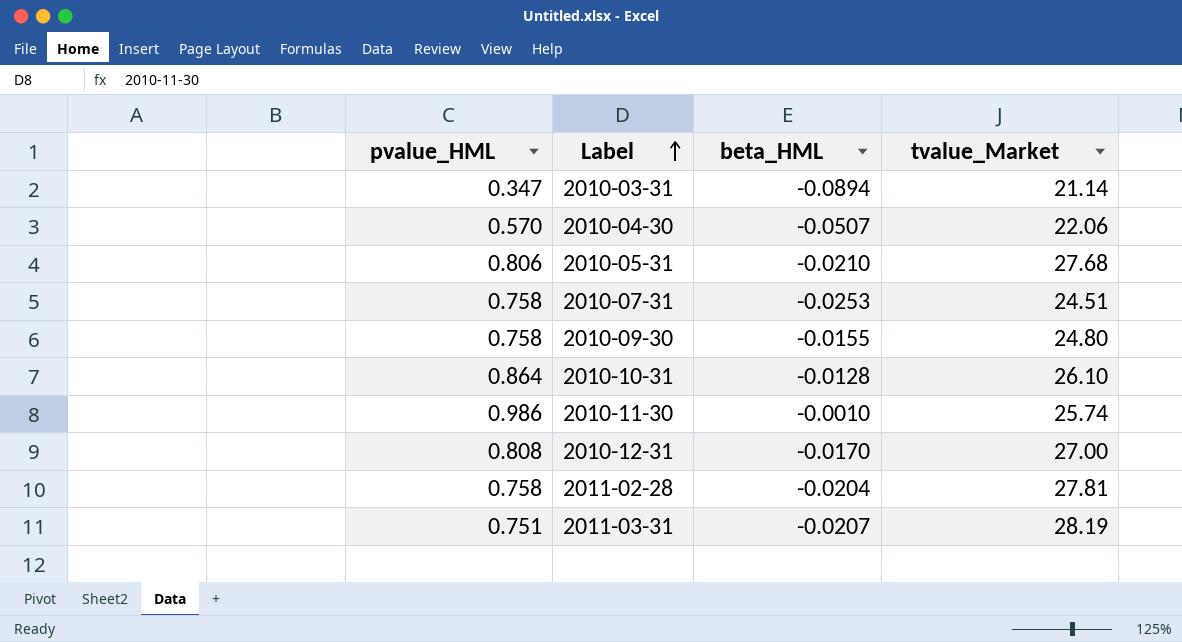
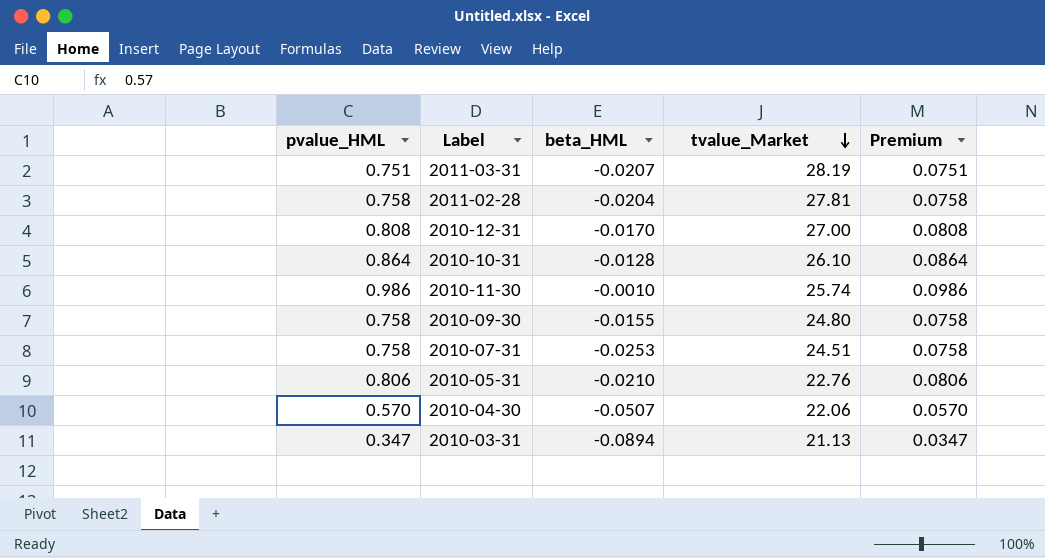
row order: Label ascending -> tvalue_Market descending
column Premium | formula: none -> [pvalue_HML] * 0.1
2010-05-31 | tvalue_Market: 27.68 -> 22.76
2010-03-31 | tvalue_Market: 21.14 -> 21.13

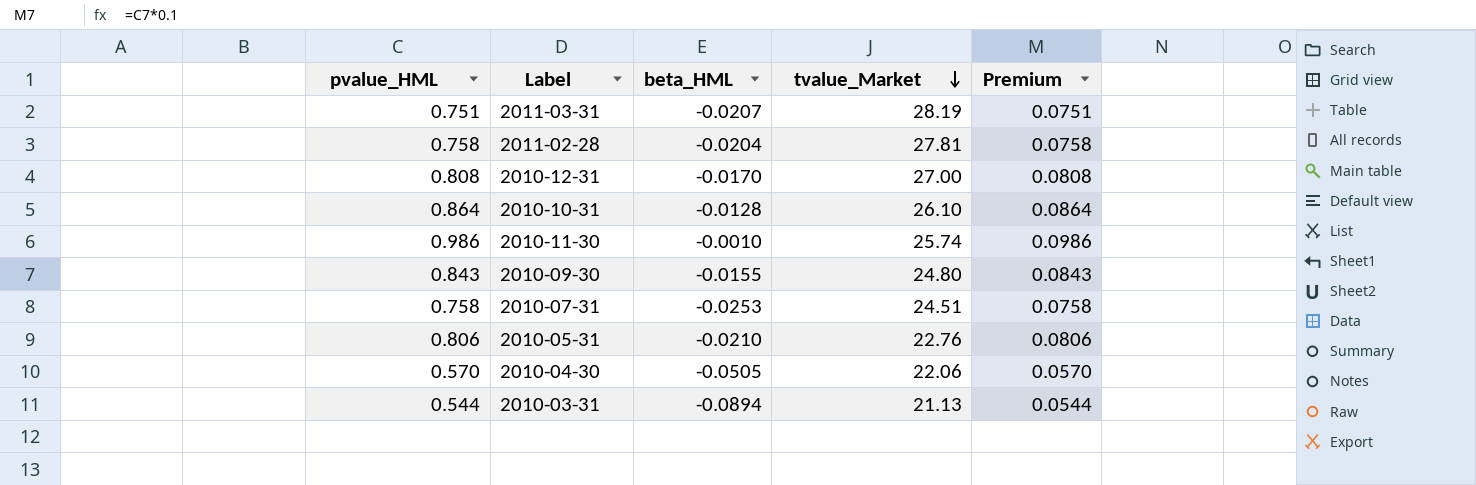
2010-09-30 | pvalue_HML: 0.758 -> 0.843
2010-09-30 | Premium: 0.0758 -> 0.0843
2010-04-30 | beta_HML: -0.0507 -> -0.0505
2010-03-31 | pvalue_HML: 0.347 -> 0.544
2010-03-31 | Premium: 0.0347 -> 0.0544

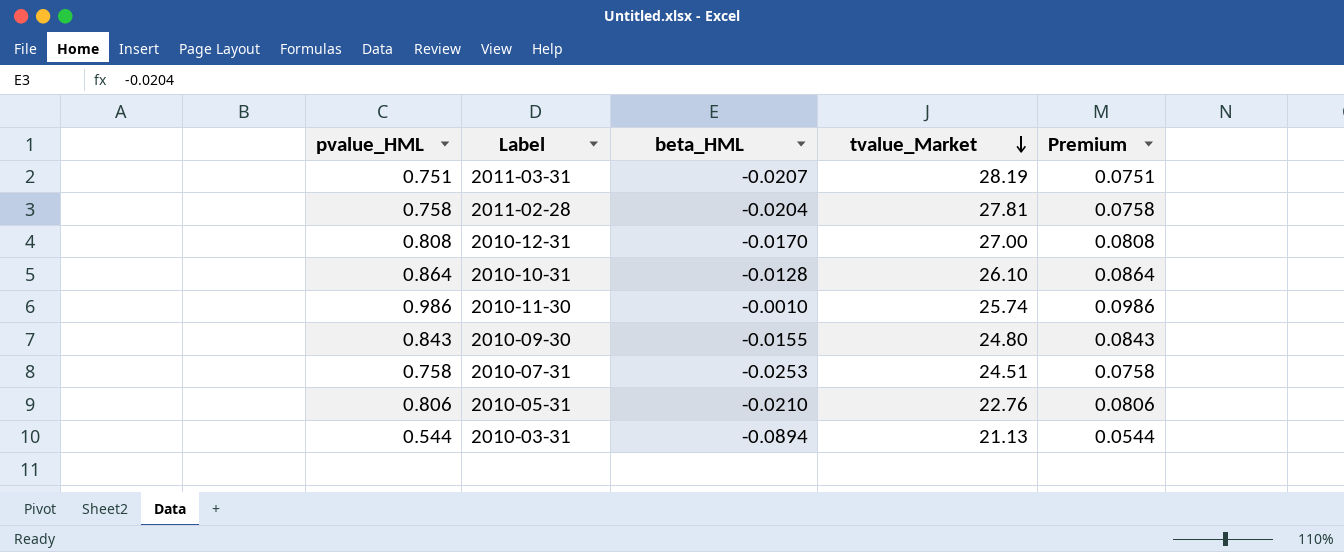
row 2010-04-30: 0.570 | -0.0505 | 22.06 | 0.0570 -> none

